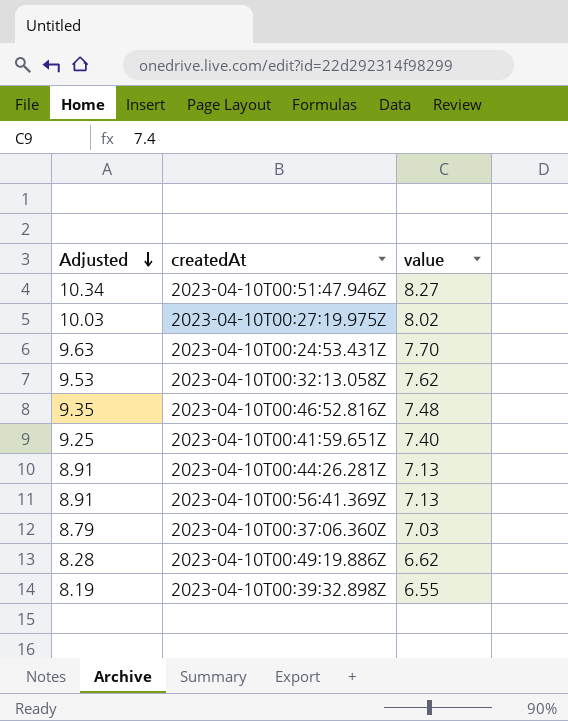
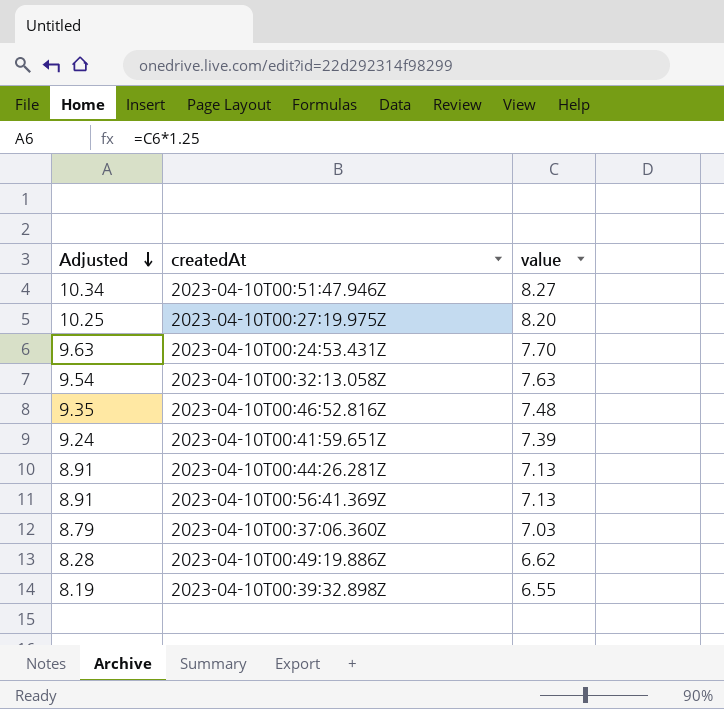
2023-04-10T00:27:19.975Z | Adjusted: 10.03 -> 10.25
2023-04-10T00:27:19.975Z | value: 8.02 -> 8.20
2023-04-10T00:32:13.058Z | Adjusted: 9.53 -> 9.54
2023-04-10T00:32:13.058Z | value: 7.62 -> 7.63
2023-04-10T00:41:59.651Z | Adjusted: 9.25 -> 9.24
2023-04-10T00:41:59.651Z | value: 7.40 -> 7.39

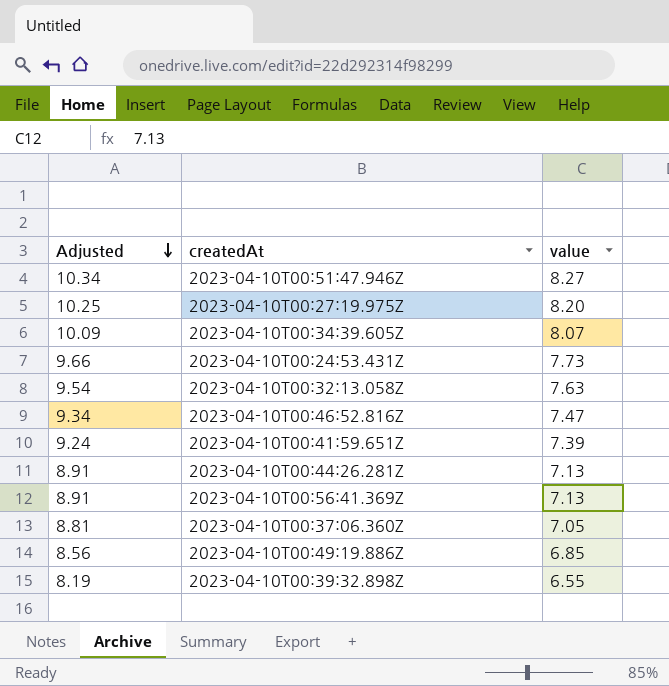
row 2023-04-10T00:34:39.605Z: none -> 10.09 | 8.07
2023-04-10T00:24:53.431Z | Adjusted: 9.63 -> 9.66
2023-04-10T00:24:53.431Z | value: 7.70 -> 7.73
2023-04-10T00:46:52.816Z | Adjusted: 9.35 -> 9.34
2023-04-10T00:46:52.816Z | value: 7.48 -> 7.47
2023-04-10T00:37:06.360Z | Adjusted: 8.79 -> 8.81
2023-04-10T00:37:06.360Z | value: 7.03 -> 7.05
2023-04-10T00:49:19.886Z | Adjusted: 8.28 -> 8.56
2023-04-10T00:49:19.886Z | value: 6.62 -> 6.85

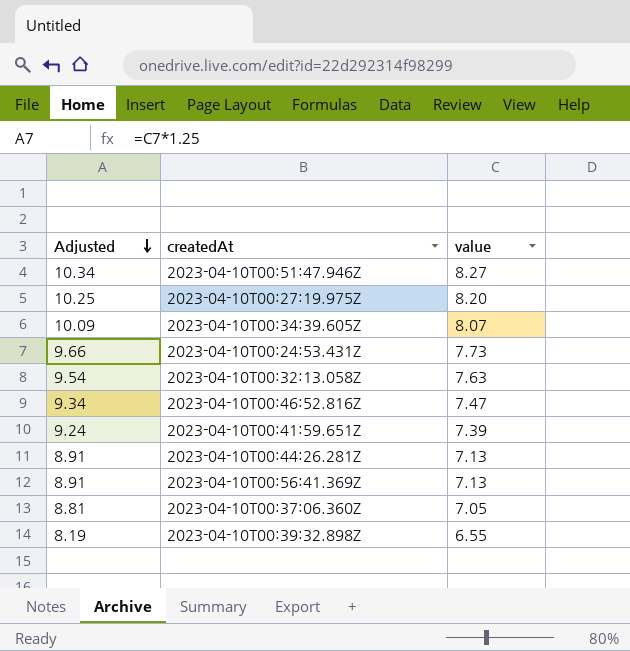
row 2023-04-10T00:49:19.886Z: 8.56 | 6.85 -> none

